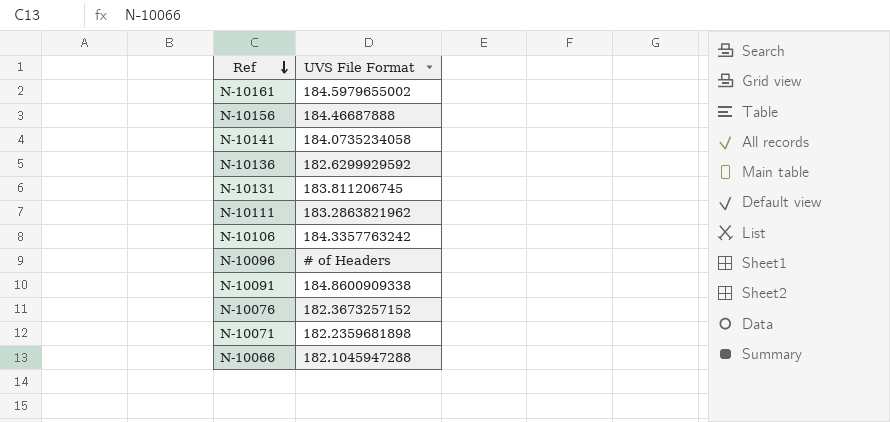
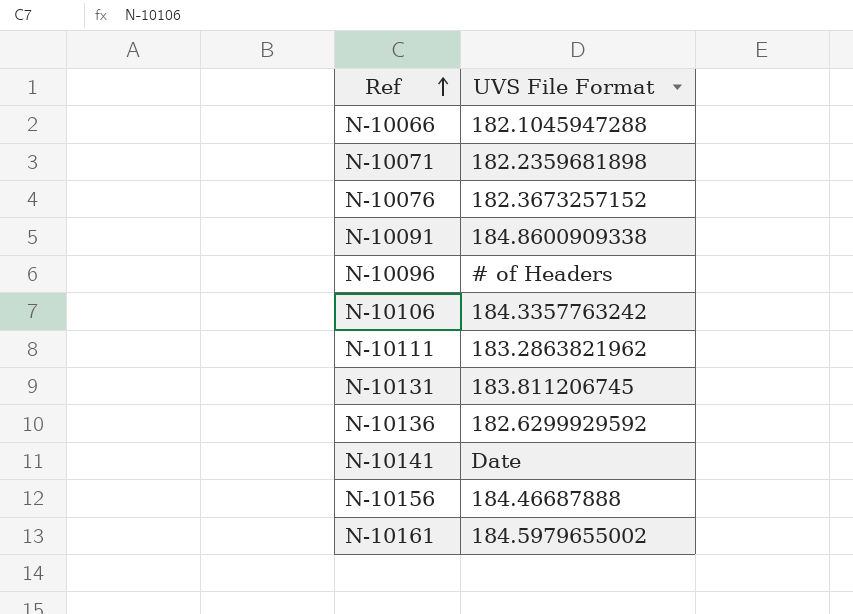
row order: Ref descending -> Ref ascending
N-10141 | UVS File Format: 184.0735234058 -> Date

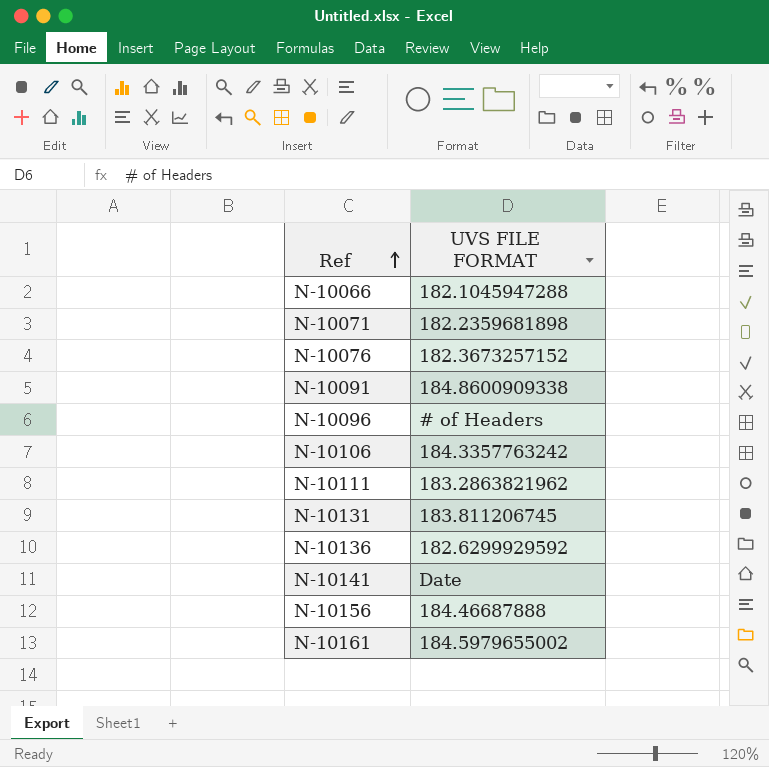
column name: UVS File Format -> UVS FILE FORMAT

